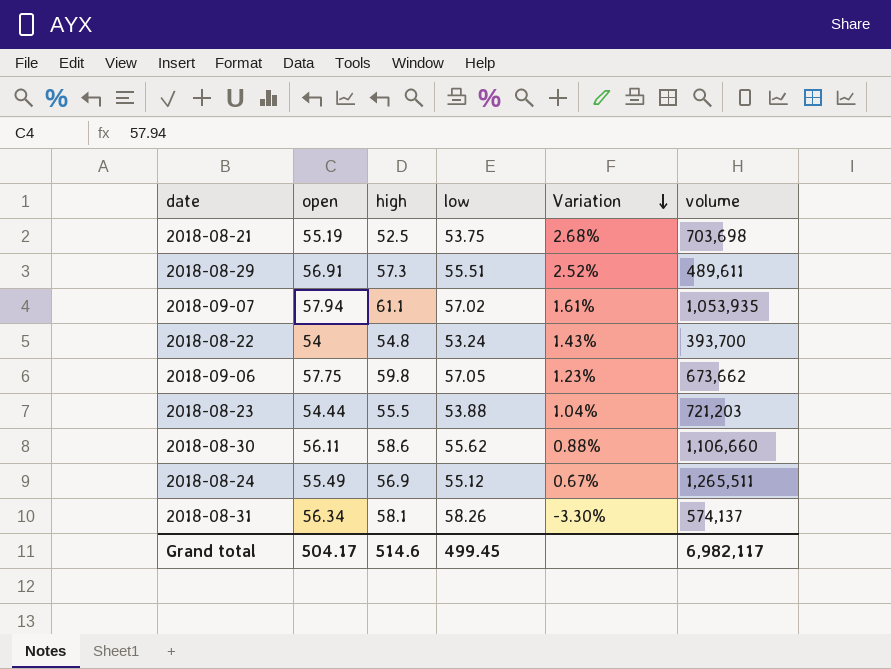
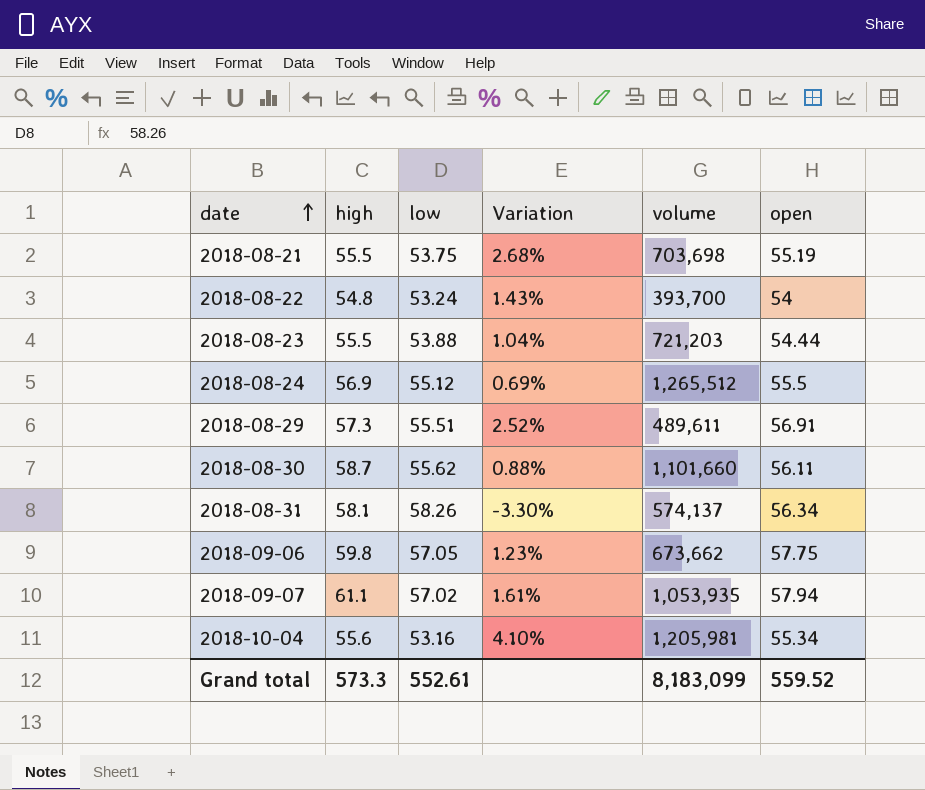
row order: Variation descending -> date ascending
column open | position: 2 -> 6
2018-08-21 | high: 52.5 -> 55.5
2018-08-24 | Variation: 0.67% -> 0.69%
2018-08-24 | volume: 1,265,511 -> 1,265,512
2018-08-24 | open: 55.49 -> 55.5
2018-08-30 | high: 58.6 -> 58.7
2018-08-30 | volume: 1,106,660 -> 1,101,660
row 2018-10-04: none -> 55.6 | 53.16 | 4.10% | 1,205,981 | 55.34
Grand total | high: 514.6 -> 573.3
Grand total | low: 499.45 -> 552.61
Grand total | volume: 6,982,117 -> 8,183,099
Grand total | open: 504.17 -> 559.52

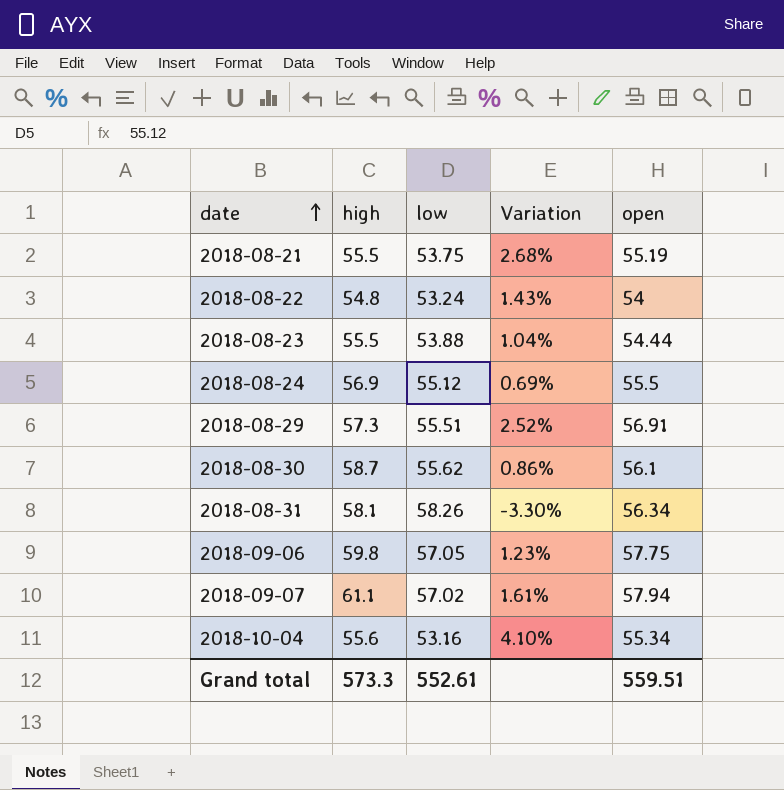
column volume | position: 5 -> none
2018-08-30 | Variation: 0.88% -> 0.86%
2018-08-30 | open: 56.11 -> 56.1
Grand total | open: 559.52 -> 559.51

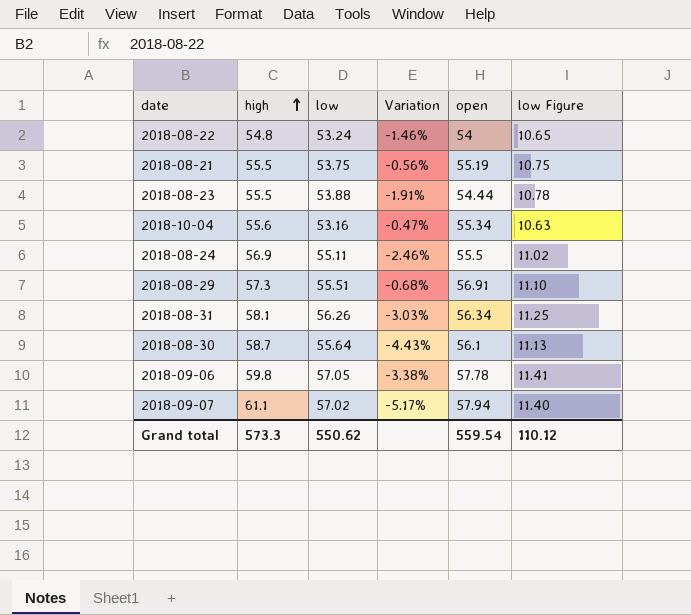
row order: date ascending -> high ascending
column Variation | formula: ([open] - [low]) / [low] -> ([open] - [high]) / [high]
column low Figure | formula: none -> [low] * 0.2
2018-08-24 | low: 55.12 -> 55.11
2018-08-31 | low: 58.26 -> 56.26
2018-08-30 | low: 55.62 -> 55.64
2018-09-06 | open: 57.75 -> 57.78
Grand total | low: 552.61 -> 550.62
Grand total | open: 559.51 -> 559.54

